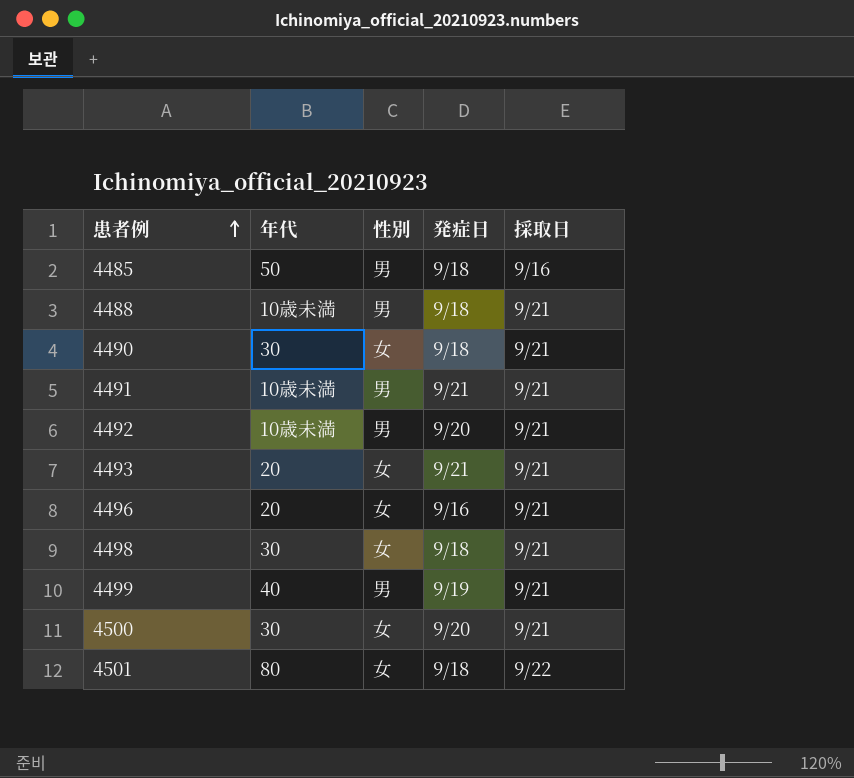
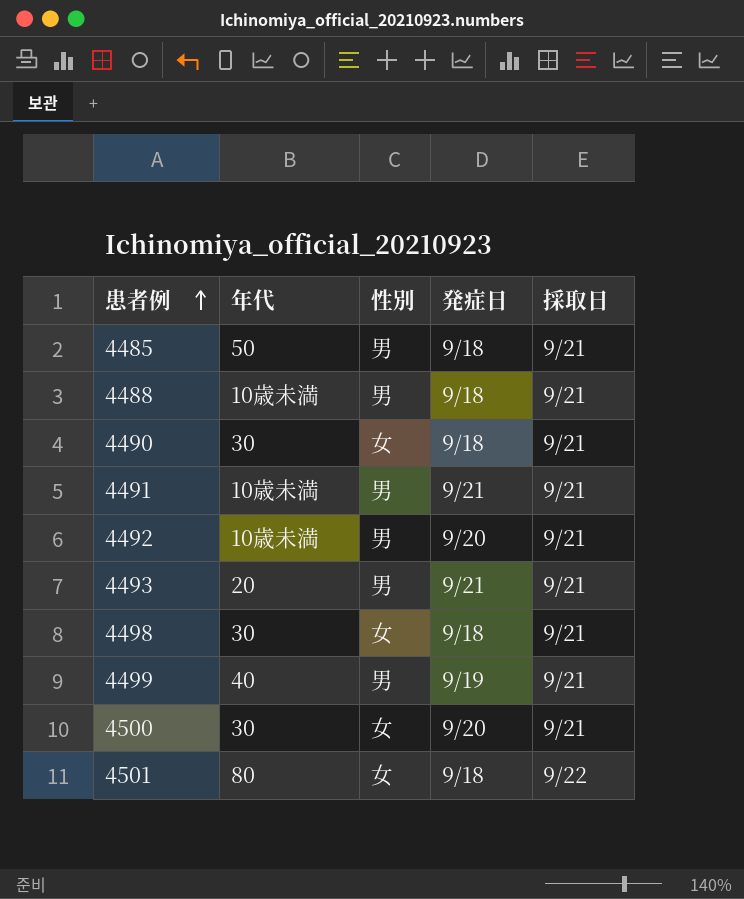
row 4496: 20 | 女 | 9/16 | 9/21 -> none
4485 | 採取日: 9/16 -> 9/21
4493 | 性別: 女 -> 男

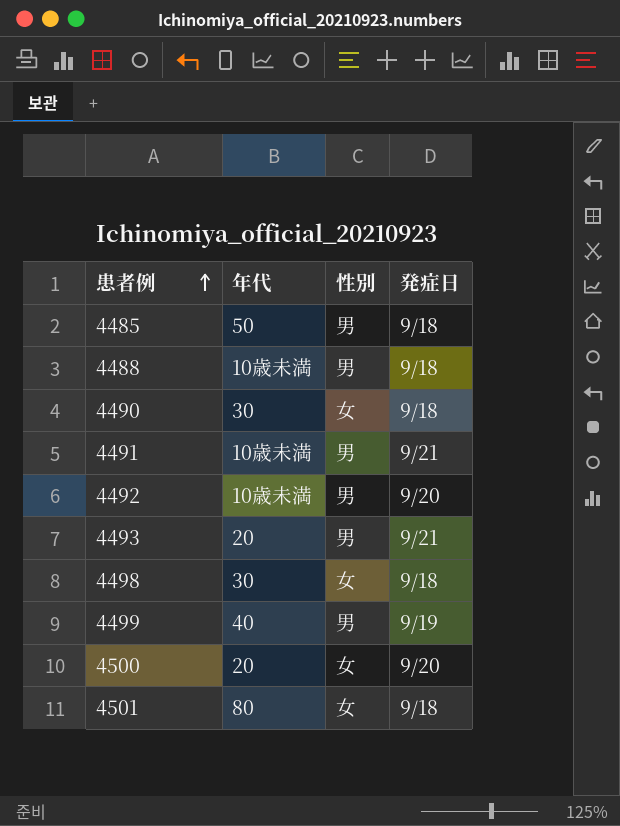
column 採取日 | position: 5 -> none
4500 | 年代: 30 -> 20

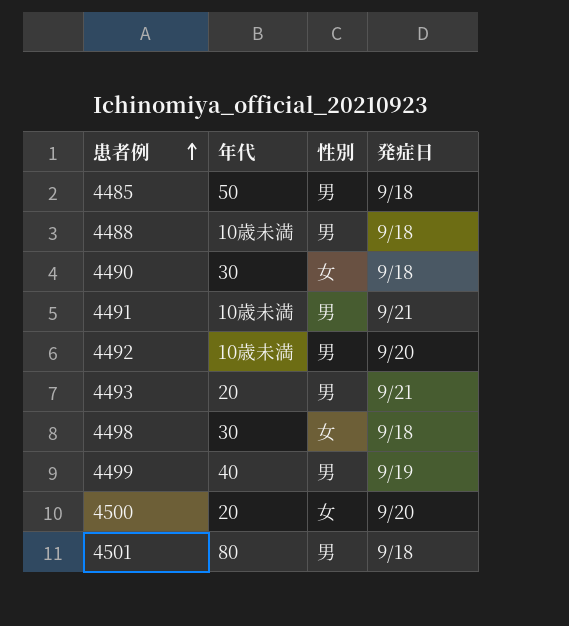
4501 | 性別: 女 -> 男

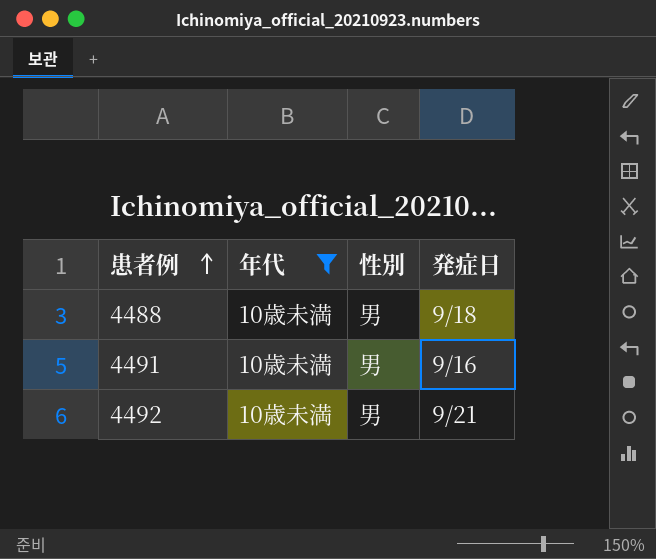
filter: none -> 年代 = 10歳未満
4491 | 発症日: 9/21 -> 9/16
4492 | 発症日: 9/20 -> 9/21

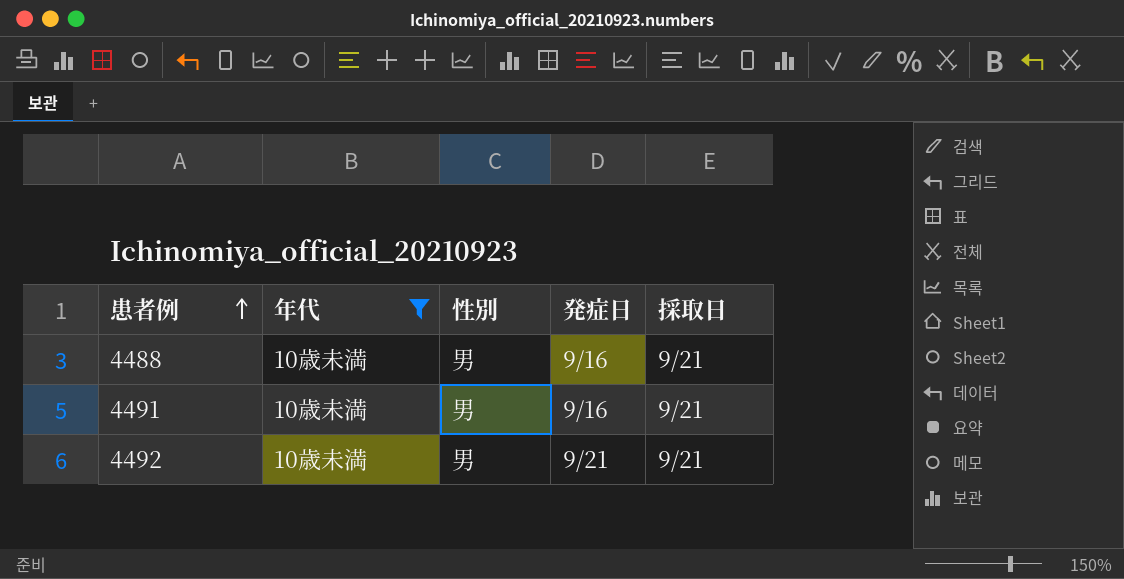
column 採取日 | position: none -> 5
4488 | 発症日: 9/18 -> 9/16

